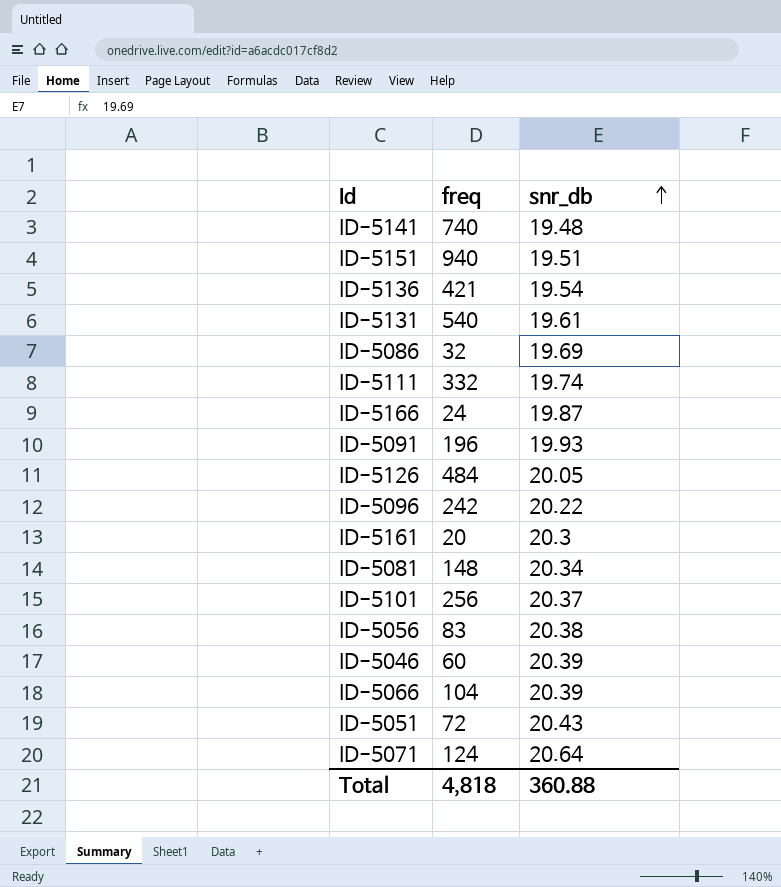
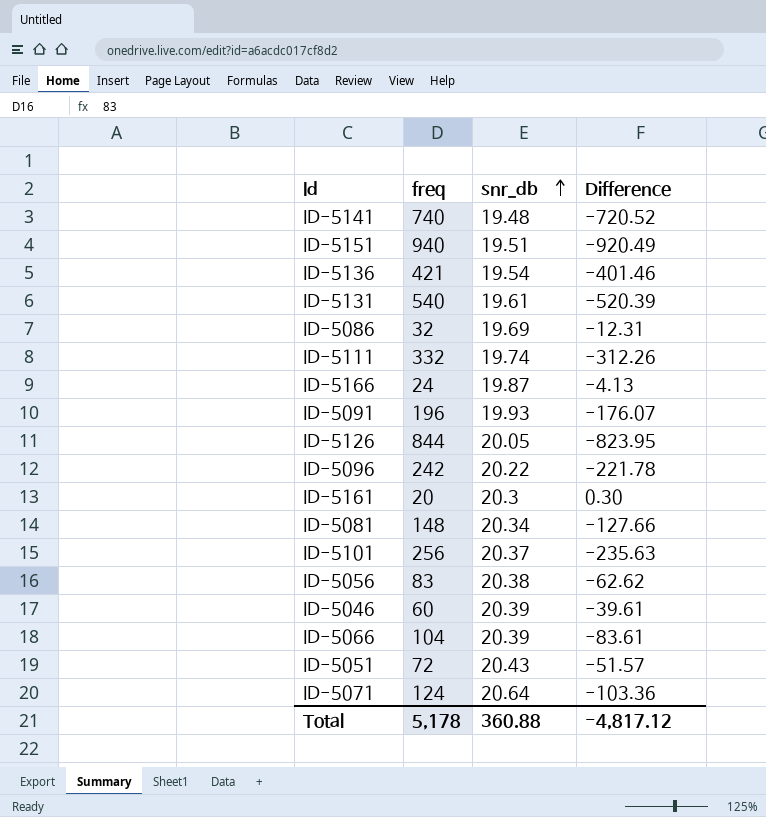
column Difference | formula: none -> [snr_db] - [freq]
ID-5126 | freq: 484 -> 844
Total | freq: 4,818 -> 5,178

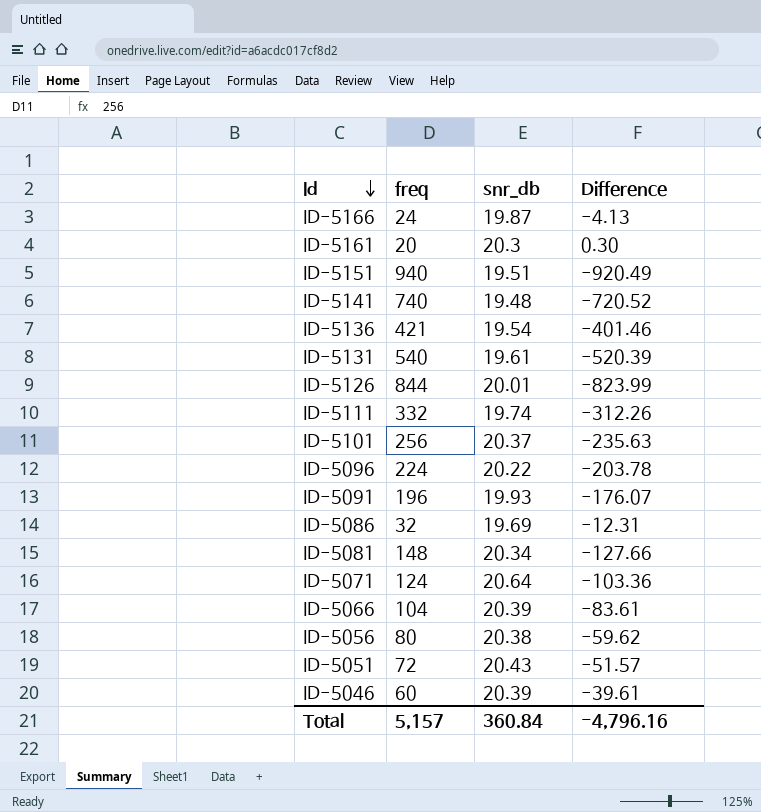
row order: snr_db ascending -> Id descending
ID-5126 | snr_db: 20.05 -> 20.01
ID-5126 | Difference: -823.95 -> -823.99
ID-5096 | freq: 242 -> 224
ID-5096 | Difference: -221.78 -> -203.78
ID-5056 | freq: 83 -> 80
ID-5056 | Difference: -62.62 -> -59.62
Total | freq: 5,178 -> 5,157
Total | snr_db: 360.88 -> 360.84
Total | Difference: -4,817.12 -> -4,796.16

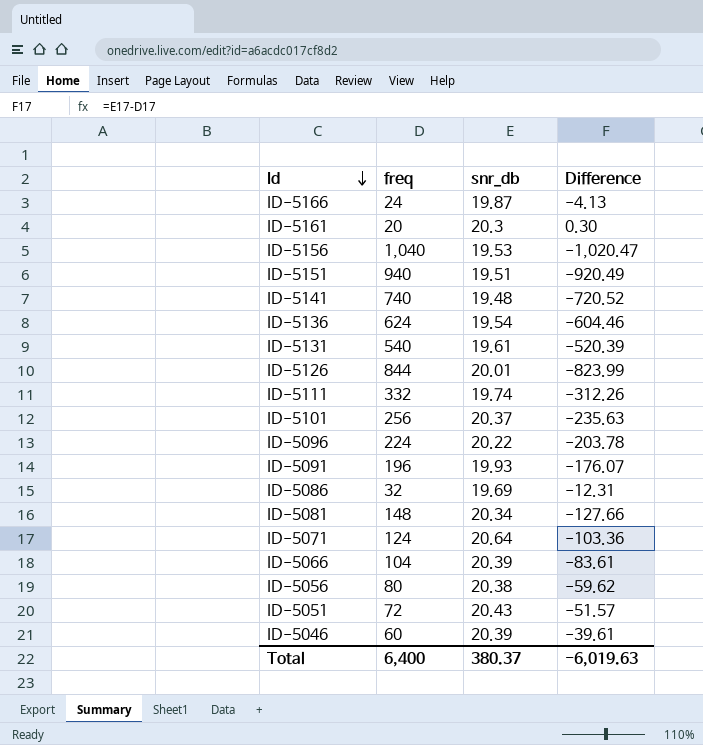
row ID-5156: none -> 1,040 | 19.53 | -1,020.47
ID-5136 | freq: 421 -> 624
ID-5136 | Difference: -401.46 -> -604.46
Total | freq: 5,157 -> 6,400
Total | snr_db: 360.84 -> 380.37
Total | Difference: -4,796.16 -> -6,019.63

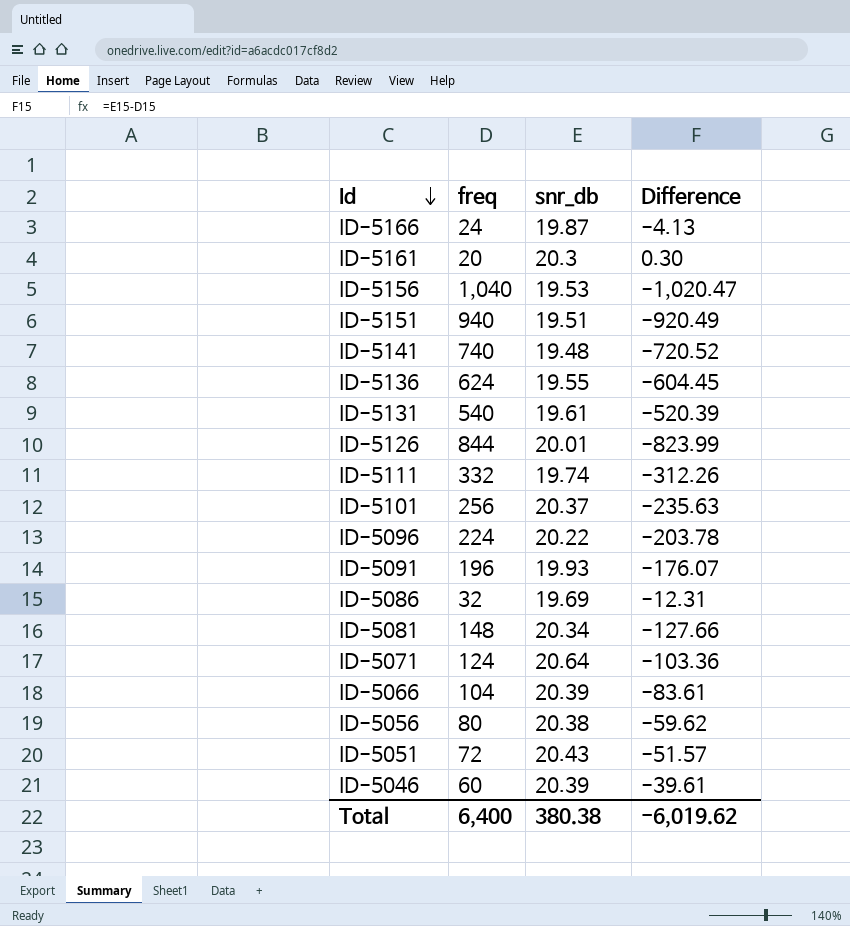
ID-5136 | snr_db: 19.54 -> 19.55
ID-5136 | Difference: -604.46 -> -604.45
Total | snr_db: 380.37 -> 380.38
Total | Difference: -6,019.63 -> -6,019.62

